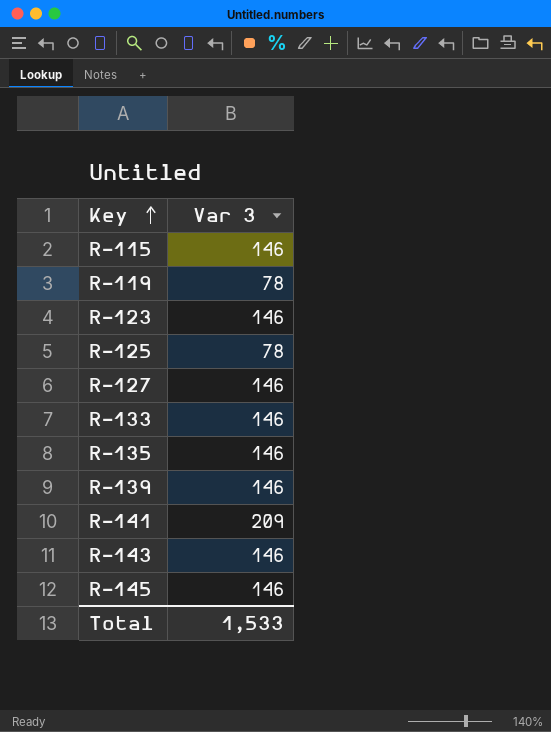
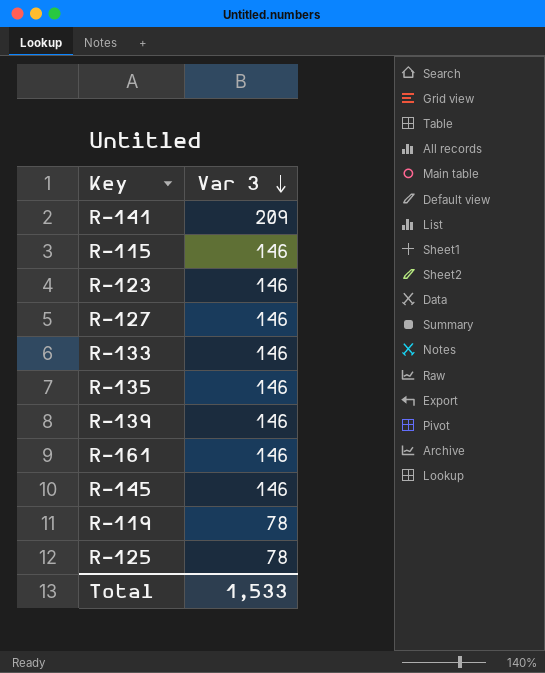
row order: Key ascending -> Var 3 descending
row R-143: 146 -> none
row R-161: none -> 146

